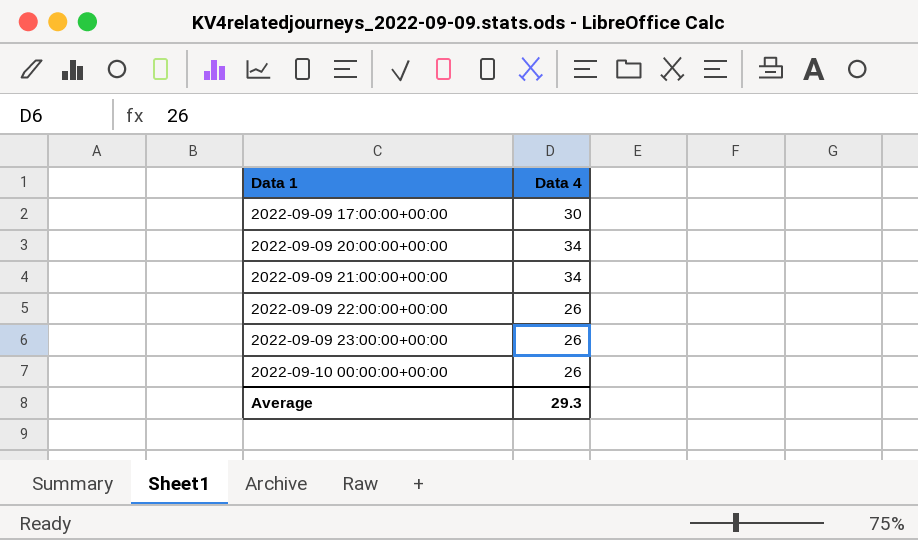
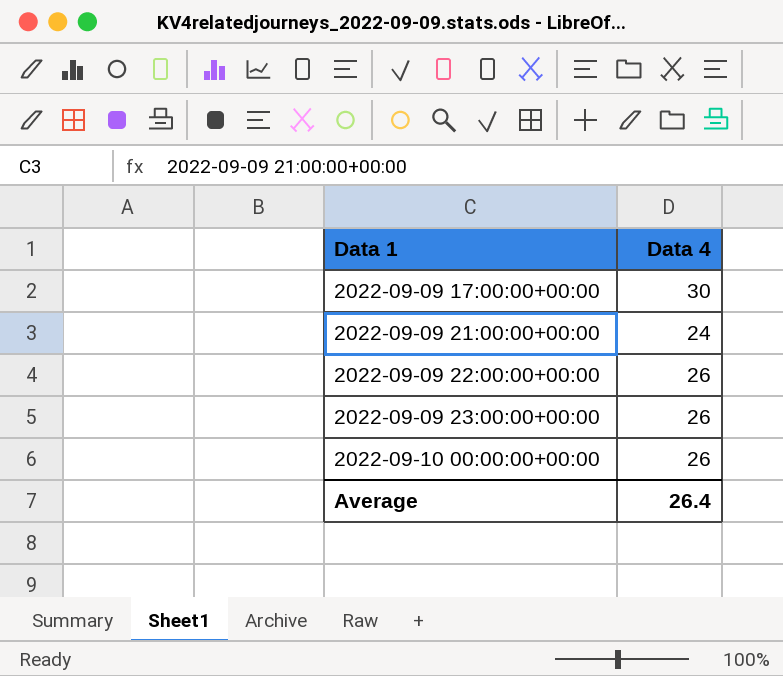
row 2022-09-09 20:00:00+00:00: 34 -> none
2022-09-09 21:00:00+00:00 | Data 4: 34 -> 24
Average | Data 4: 29.3 -> 26.4

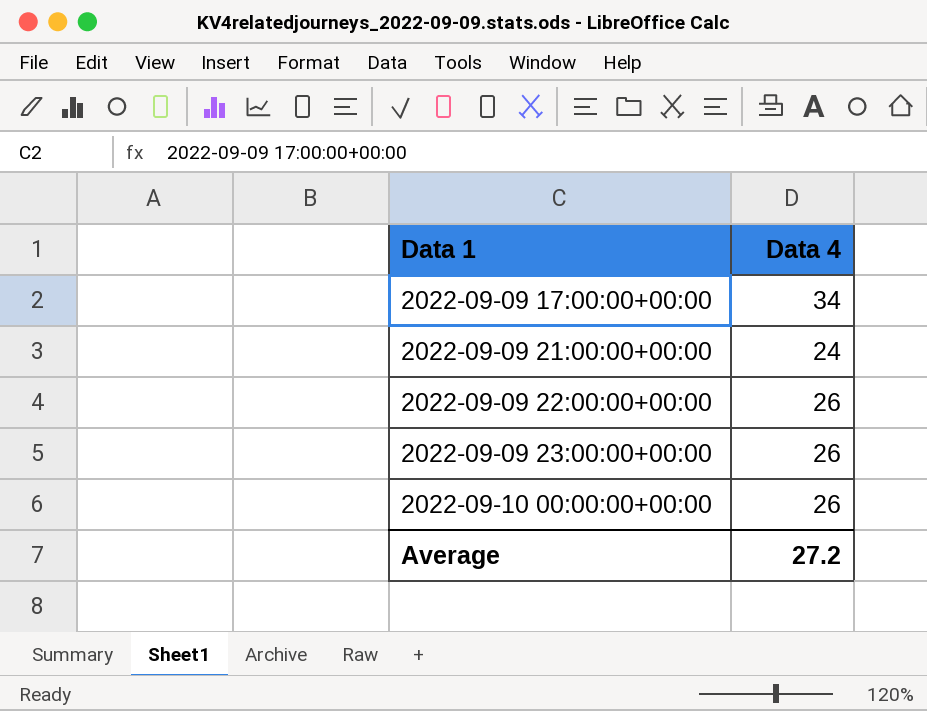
2022-09-09 17:00:00+00:00 | Data 4: 30 -> 34
Average | Data 4: 26.4 -> 27.2

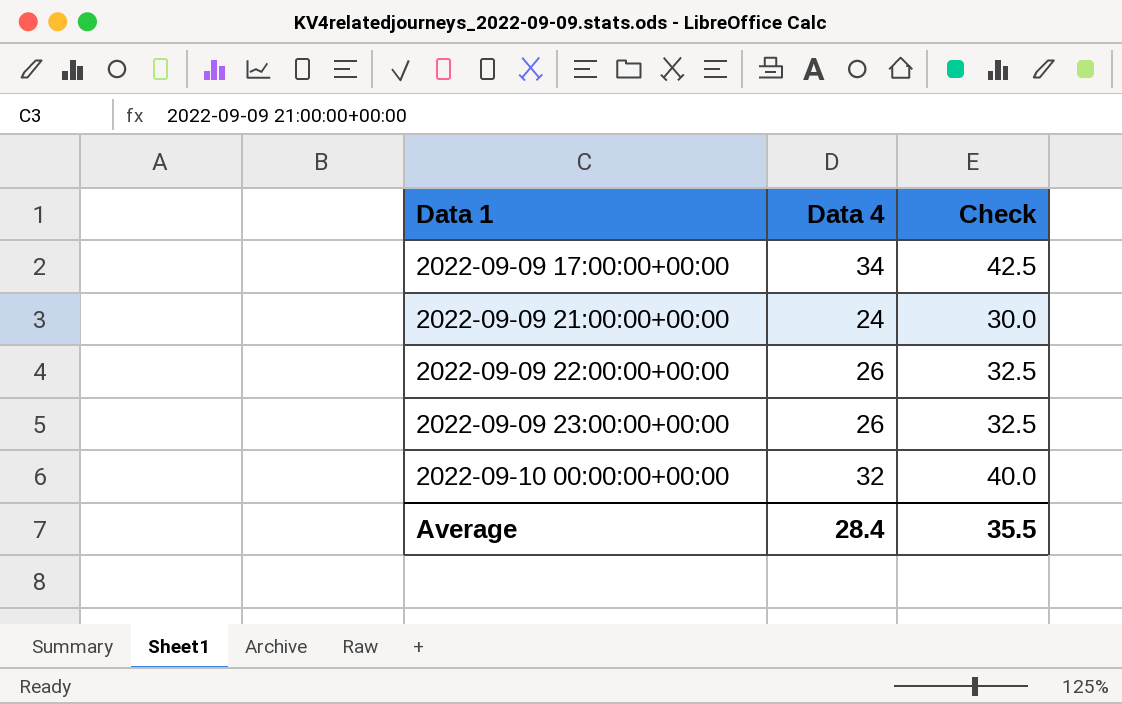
column Check | formula: none -> [Data 4] * 1.25
2022-09-10 00:00:00+00:00 | Data 4: 26 -> 32
Average | Data 4: 27.2 -> 28.4

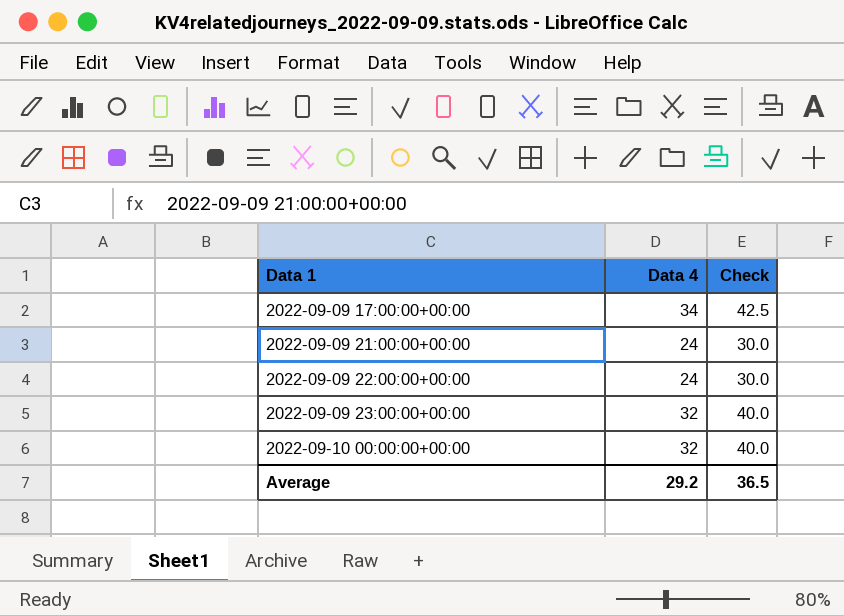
2022-09-09 22:00:00+00:00 | Data 4: 26 -> 24
2022-09-09 22:00:00+00:00 | Check: 32.5 -> 30.0
2022-09-09 23:00:00+00:00 | Data 4: 26 -> 32
2022-09-09 23:00:00+00:00 | Check: 32.5 -> 40.0
Average | Data 4: 28.4 -> 29.2
Average | Check: 35.5 -> 36.5

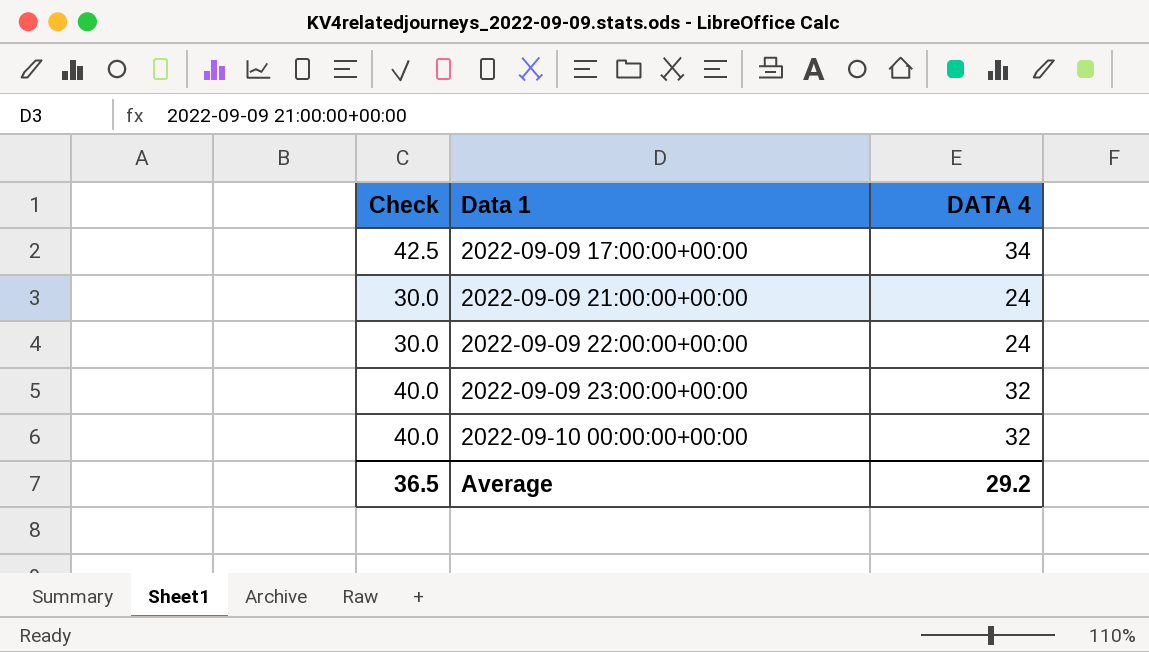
column Check | position: 3 -> 1
column name: Data 4 -> DATA 4

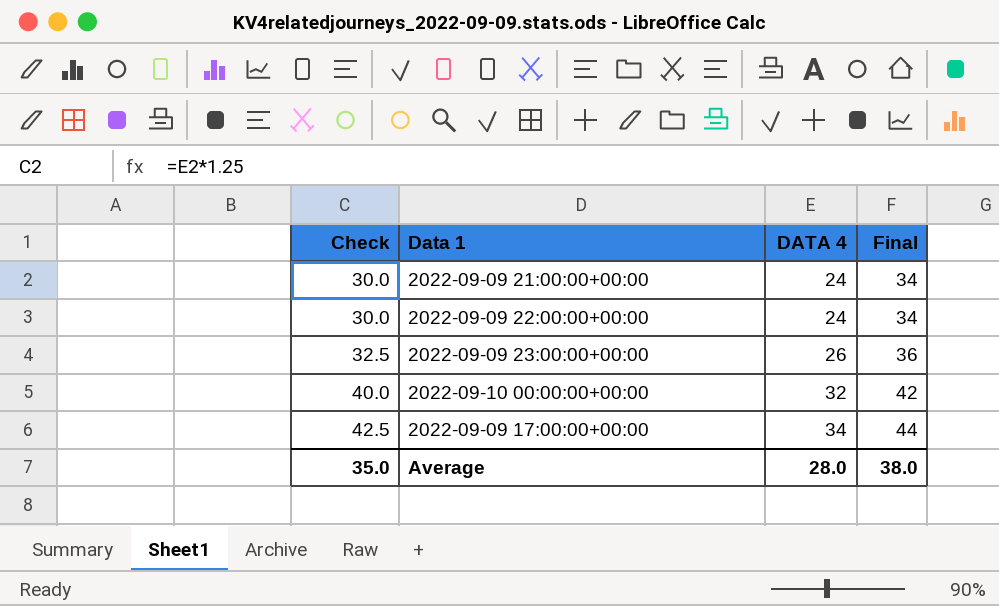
row order: Data 1 ascending -> Check ascending
column Final | formula: none -> [DATA 4] + 10
2022-09-09 23:00:00+00:00 | Check: 40.0 -> 32.5
2022-09-09 23:00:00+00:00 | DATA 4: 32 -> 26
Average | Check: 36.5 -> 35.0
Average | DATA 4: 29.2 -> 28.0

